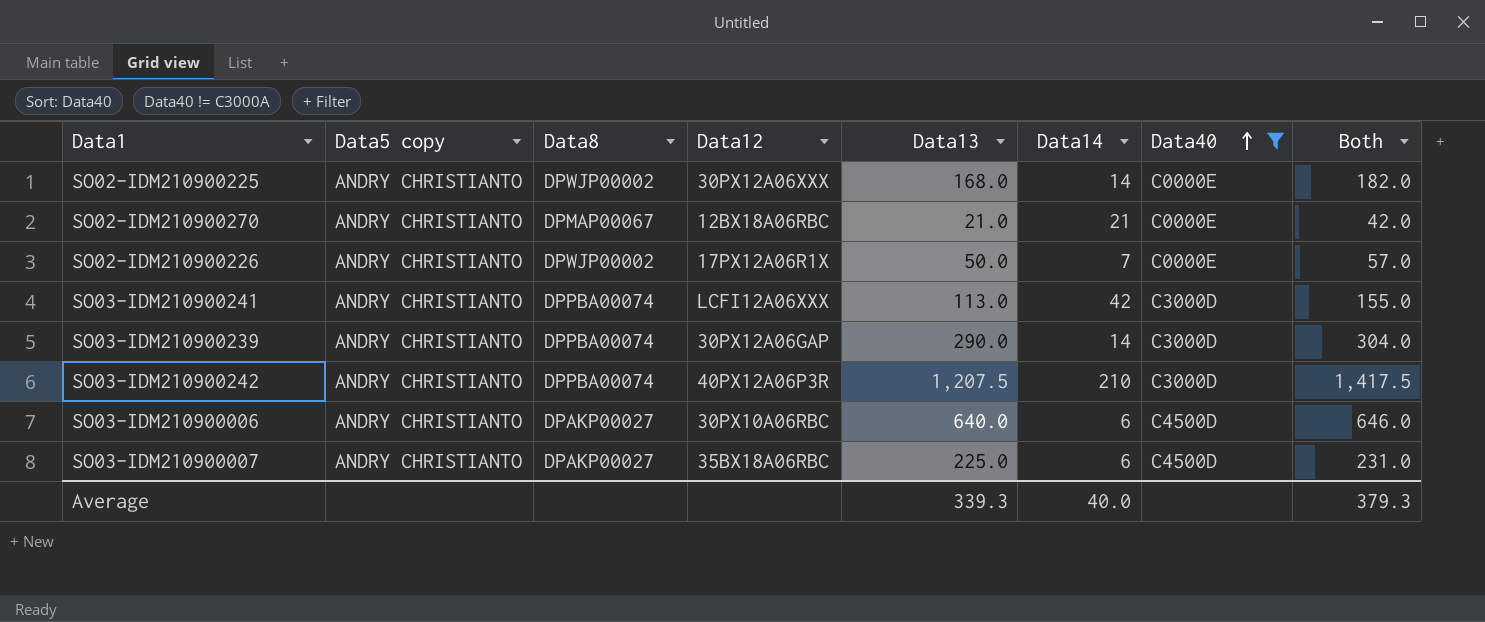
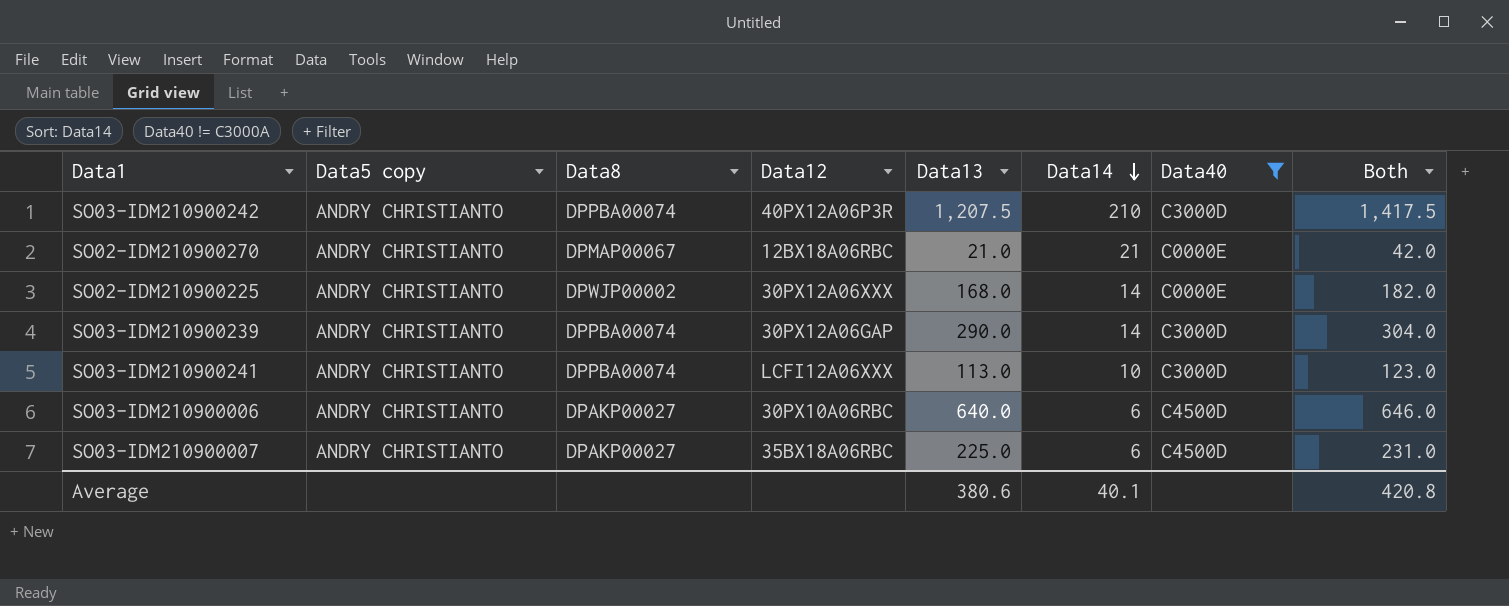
row order: Data40 ascending -> Data14 descending
row SO02-IDM210900226: ANDRY CHRISTIANTO | DPWJP00002 | 17PX12A06R1X | 50.0 | 7 | C0000E | 57.0 -> none
SO03-IDM210900241 | Data14: 42 -> 10
SO03-IDM210900241 | Both: 155.0 -> 123.0
Average | Data13: 339.3 -> 380.6
Average | Data14: 40.0 -> 40.1
Average | Both: 379.3 -> 420.8

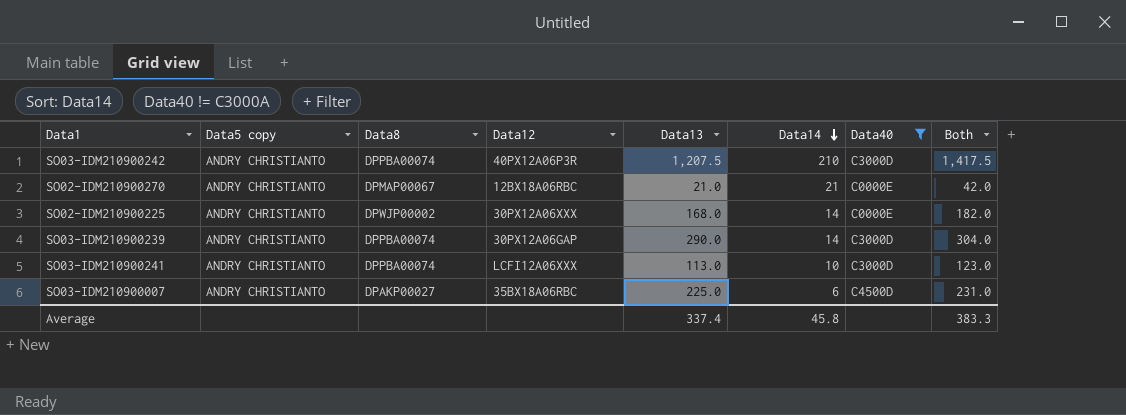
row SO03-IDM210900006: ANDRY CHRISTIANTO | DPAKP00027 | 30PX10A06RBC | 640.0 | 6 | C4500D | 646.0 -> none
Average | Data13: 380.6 -> 337.4
Average | Data14: 40.1 -> 45.8
Average | Both: 420.8 -> 383.3

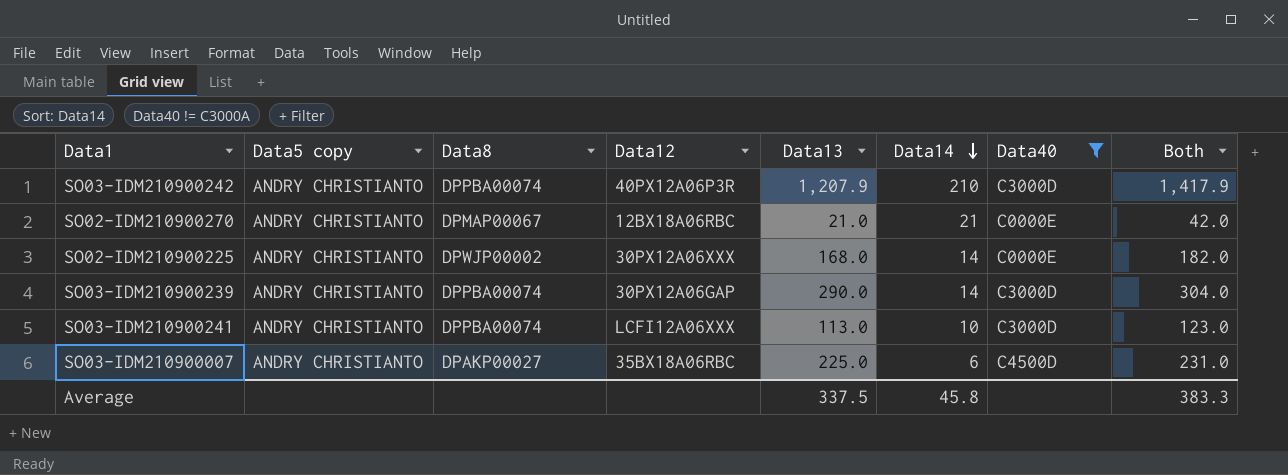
SO03-IDM210900242 | Data13: 1,207.5 -> 1,207.9
SO03-IDM210900242 | Both: 1,417.5 -> 1,417.9
Average | Data13: 337.4 -> 337.5

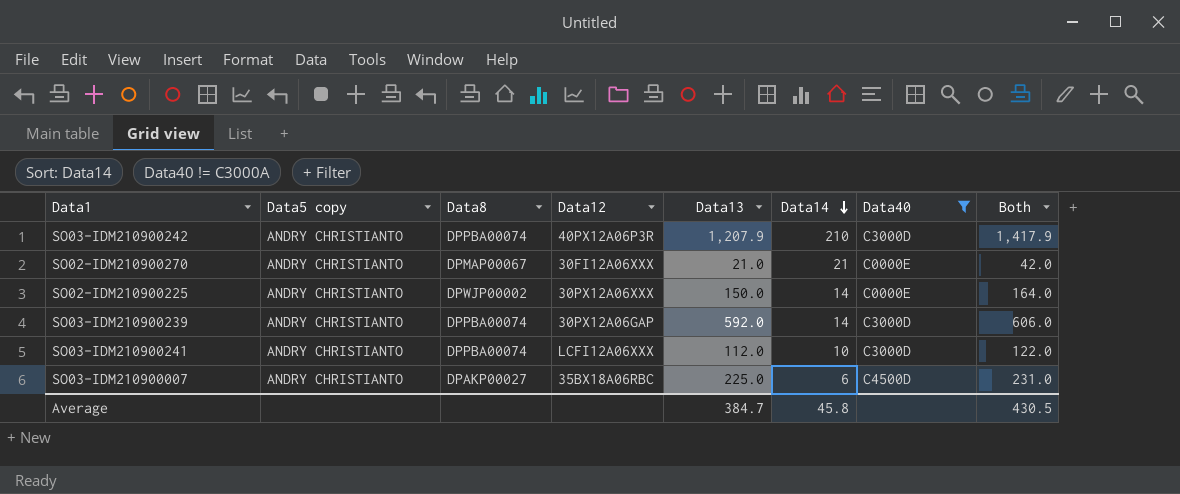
SO02-IDM210900270 | Data12: 12BX18A06RBC -> 30FI12A06XXX
SO02-IDM210900225 | Data13: 168.0 -> 150.0
SO02-IDM210900225 | Both: 182.0 -> 164.0
SO03-IDM210900239 | Data13: 290.0 -> 592.0
SO03-IDM210900239 | Both: 304.0 -> 606.0
SO03-IDM210900241 | Data13: 113.0 -> 112.0
SO03-IDM210900241 | Both: 123.0 -> 122.0
Average | Data13: 337.5 -> 384.7
Average | Both: 383.3 -> 430.5

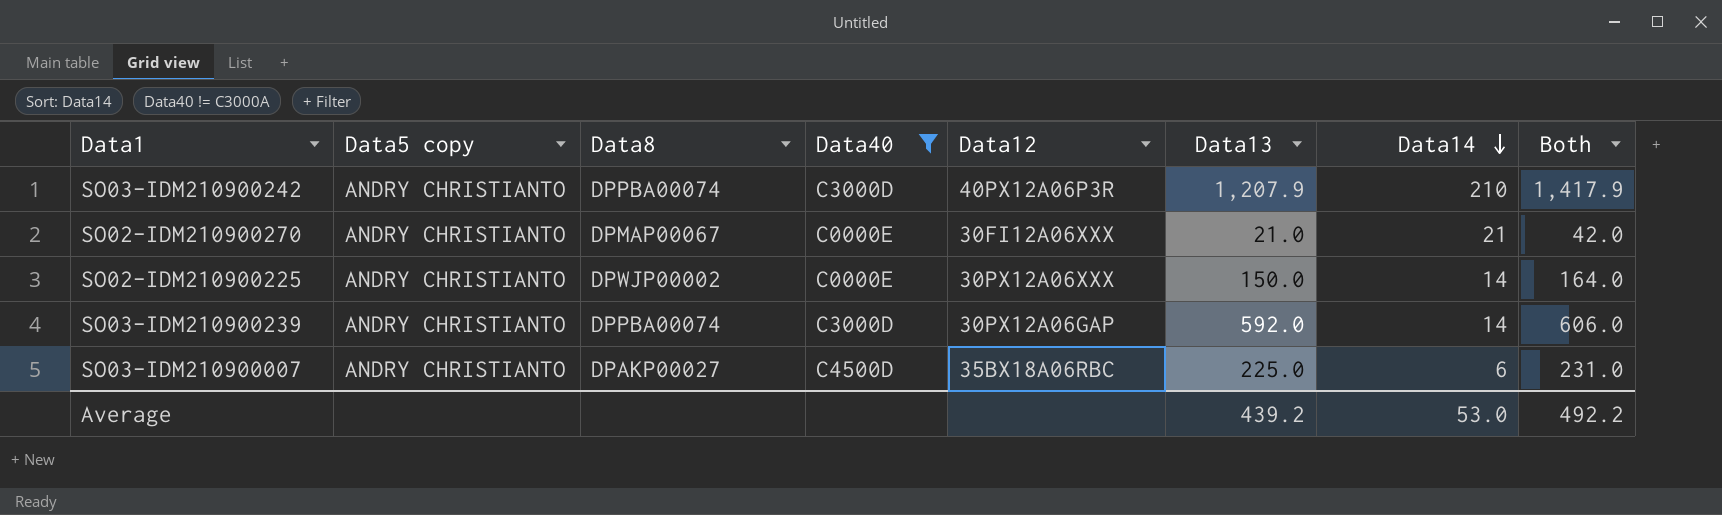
column Data40 | position: 7 -> 4
row SO03-IDM210900241: ANDRY CHRISTIANTO | DPPBA00074 | LCFI12A06XXX | 112.0 | 10 | C3000D | 122.0 -> none
Average | Data13: 384.7 -> 439.2
Average | Data14: 45.8 -> 53.0
Average | Both: 430.5 -> 492.2

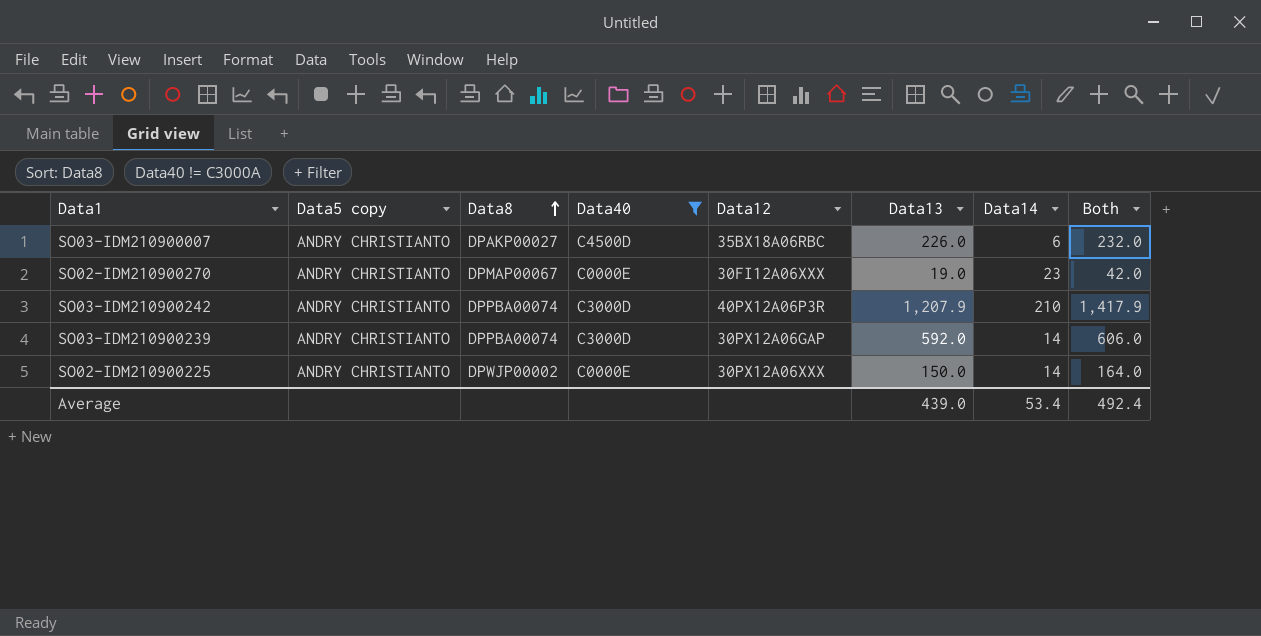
row order: Data14 descending -> Data8 ascending
SO03-IDM210900007 | Data13: 225.0 -> 226.0
SO03-IDM210900007 | Both: 231.0 -> 232.0
SO02-IDM210900270 | Data13: 21.0 -> 19.0
SO02-IDM210900270 | Data14: 21 -> 23
Average | Data13: 439.2 -> 439.0
Average | Data14: 53.0 -> 53.4
Average | Both: 492.2 -> 492.4

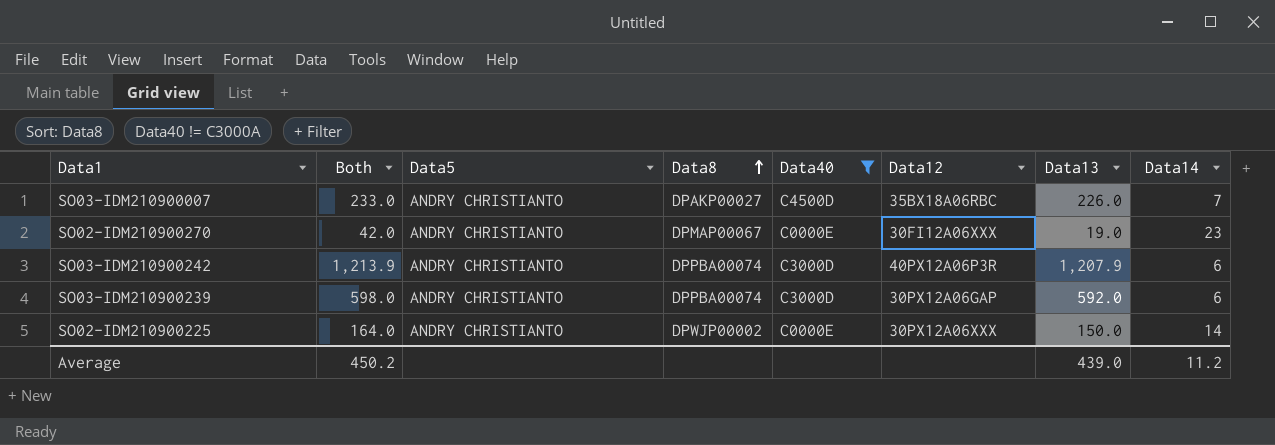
column Both | position: 8 -> 2
column name: Data5 copy -> Data5
SO03-IDM210900007 | Both: 232.0 -> 233.0
SO03-IDM210900007 | Data14: 6 -> 7
SO03-IDM210900242 | Both: 1,417.9 -> 1,213.9
SO03-IDM210900242 | Data14: 210 -> 6
SO03-IDM210900239 | Both: 606.0 -> 598.0
SO03-IDM210900239 | Data14: 14 -> 6
Average | Both: 492.4 -> 450.2
Average | Data14: 53.4 -> 11.2

